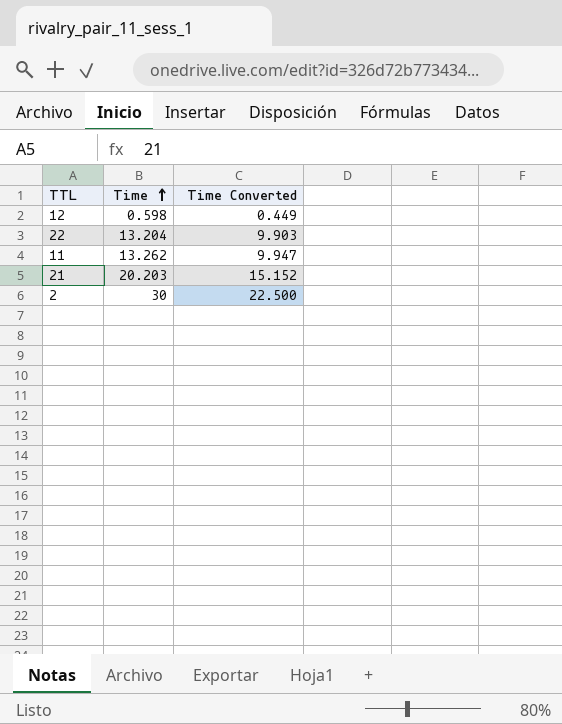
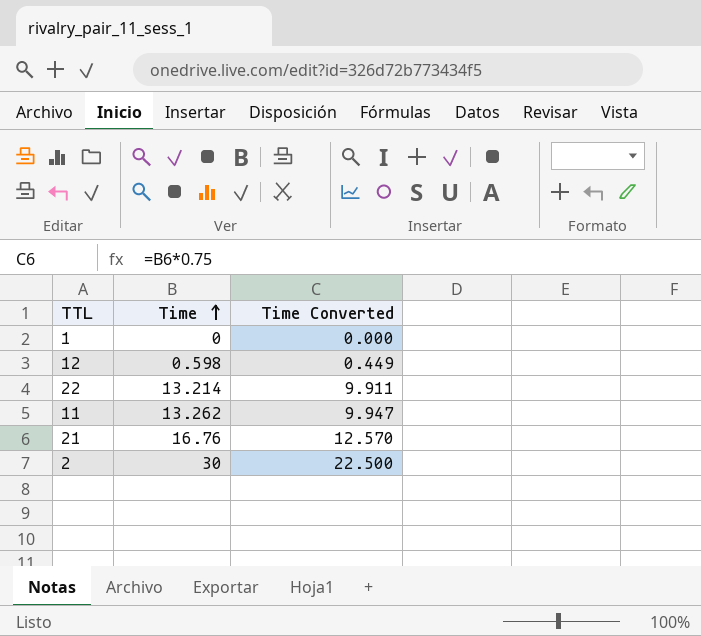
row 1: none -> 0 | 0.000
22 | Time: 13.204 -> 13.214
22 | Time Converted: 9.903 -> 9.911
21 | Time: 20.203 -> 16.76
21 | Time Converted: 15.152 -> 12.570

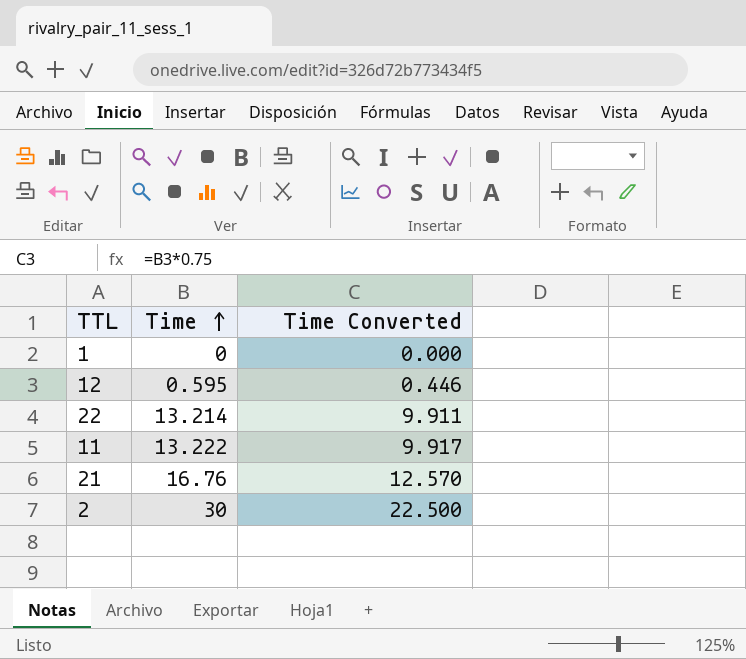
12 | Time: 0.598 -> 0.595
12 | Time Converted: 0.449 -> 0.446
11 | Time: 13.262 -> 13.222
11 | Time Converted: 9.947 -> 9.917

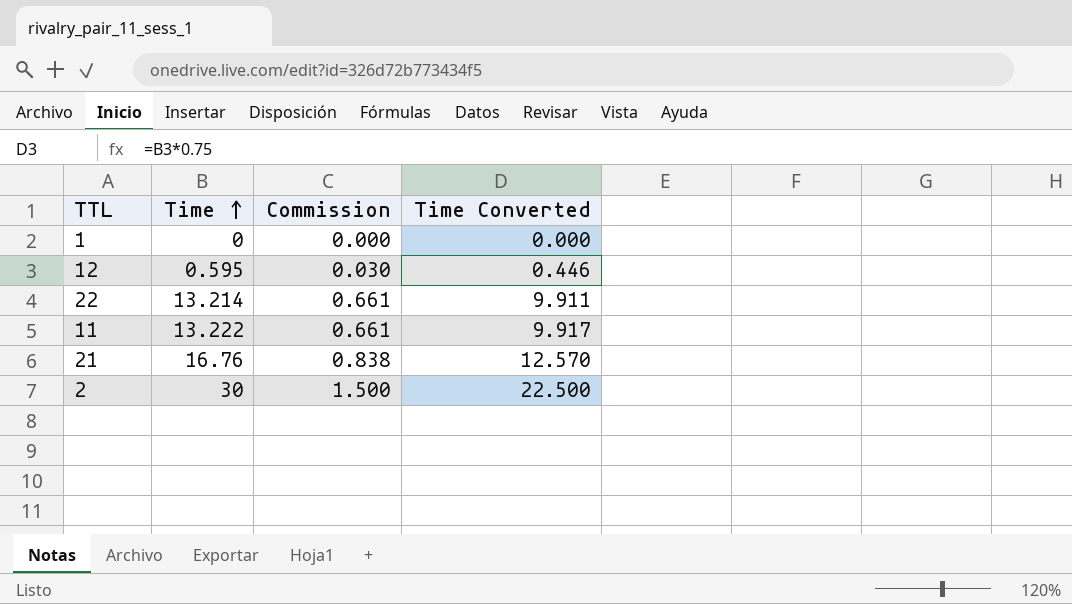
column Commission | formula: none -> [Time] * 0.05

